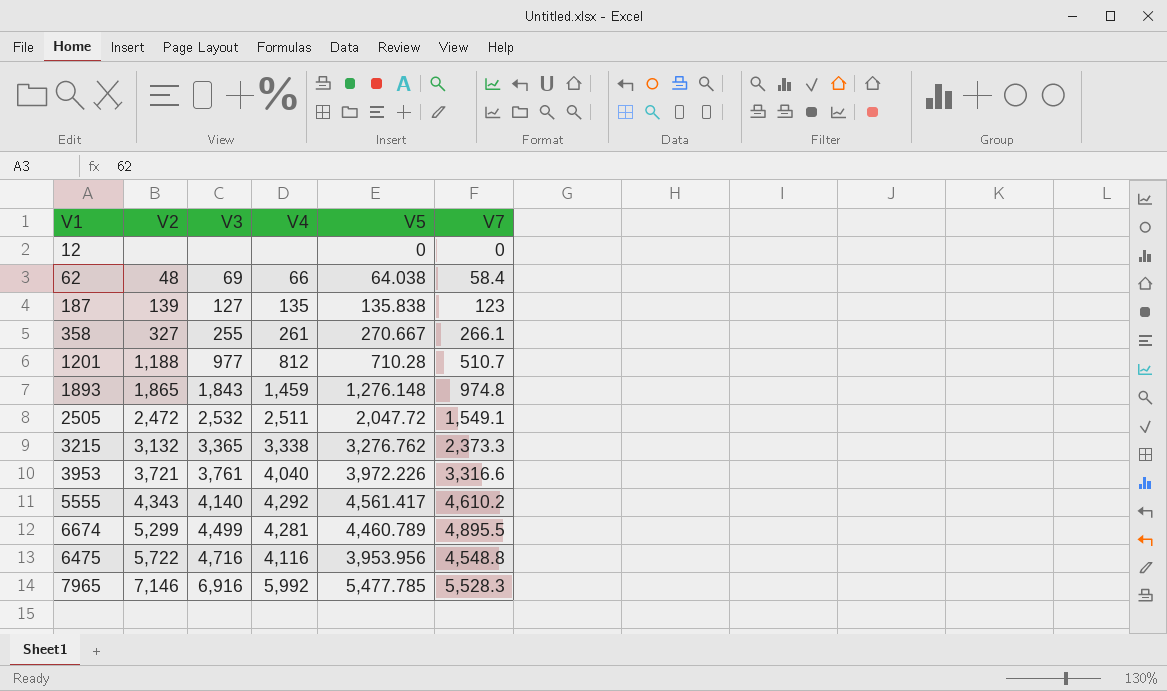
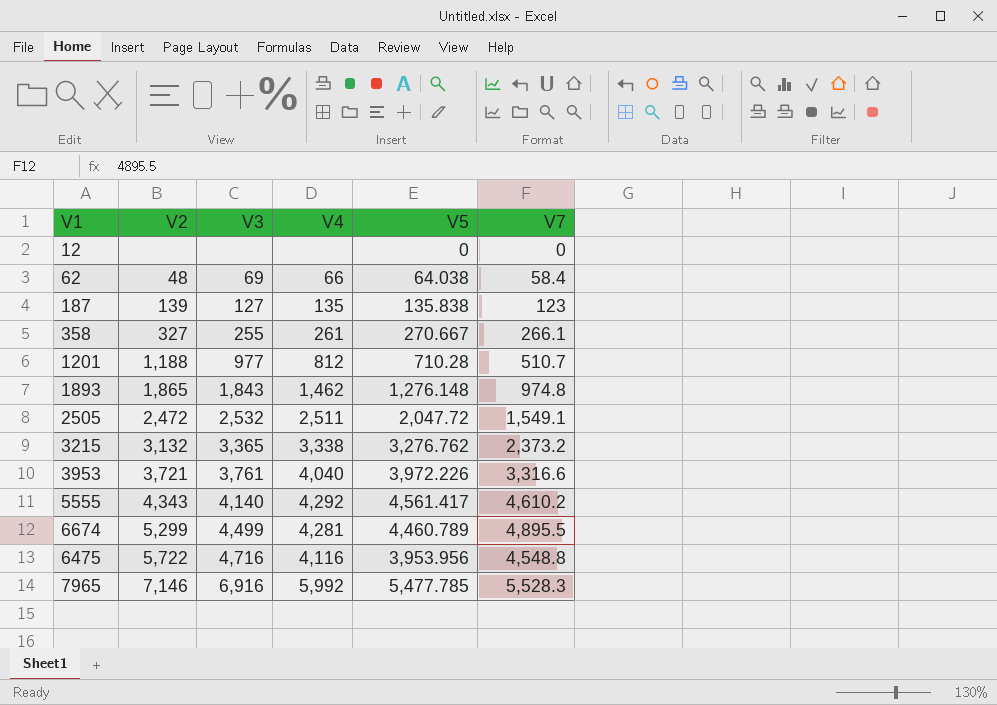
1893 | V4: 1,459 -> 1,462
3215 | V7: 2,373.3 -> 2,373.2

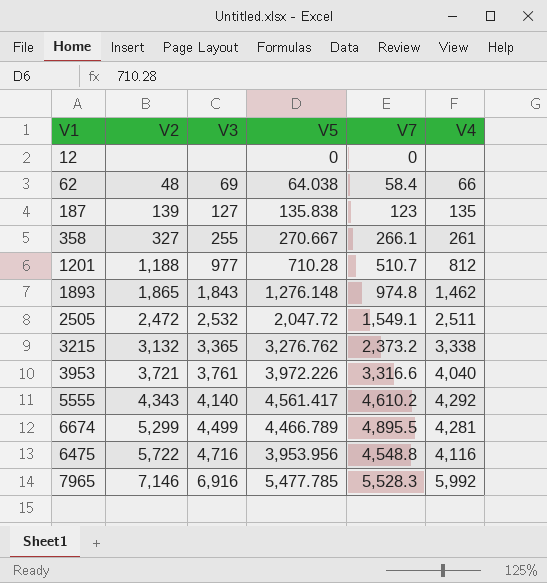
column V4 | position: 4 -> 6
6674 | V5: 4,460.789 -> 4,466.789

